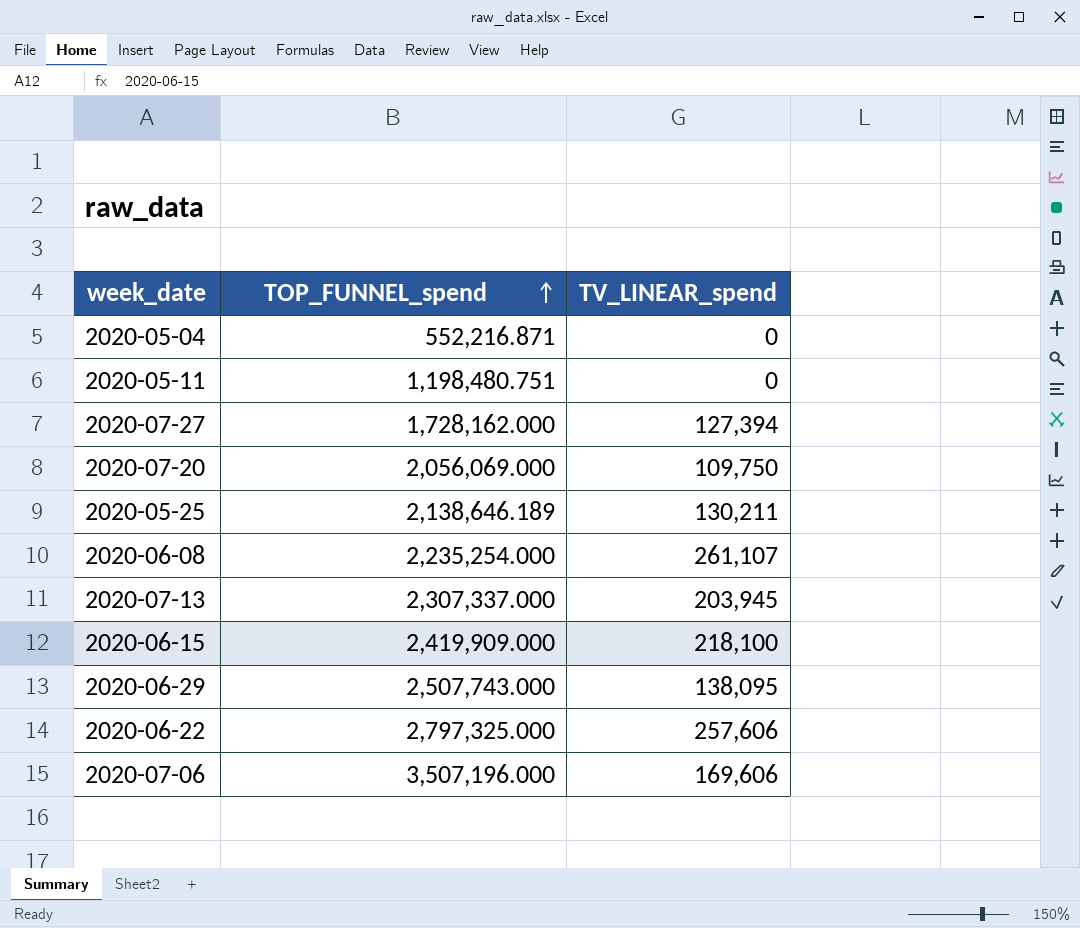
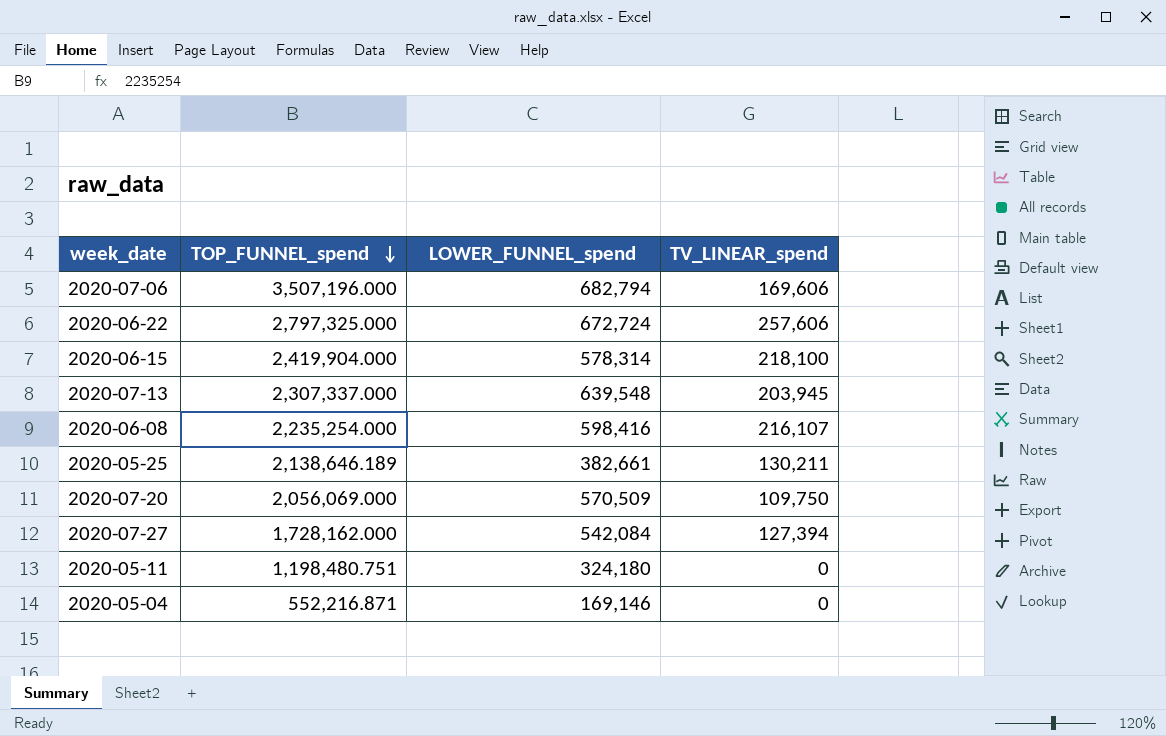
row order: TOP_FUNNEL_spend ascending -> TOP_FUNNEL_spend descending
column LOWER_FUNNEL_spend | position: none -> 3
row 2020-06-29: 2,507,743.000 | 138,095 -> none
2020-06-15 | TOP_FUNNEL_spend: 2,419,909.000 -> 2,419,904.000
2020-06-08 | TV_LINEAR_spend: 261,107 -> 216,107

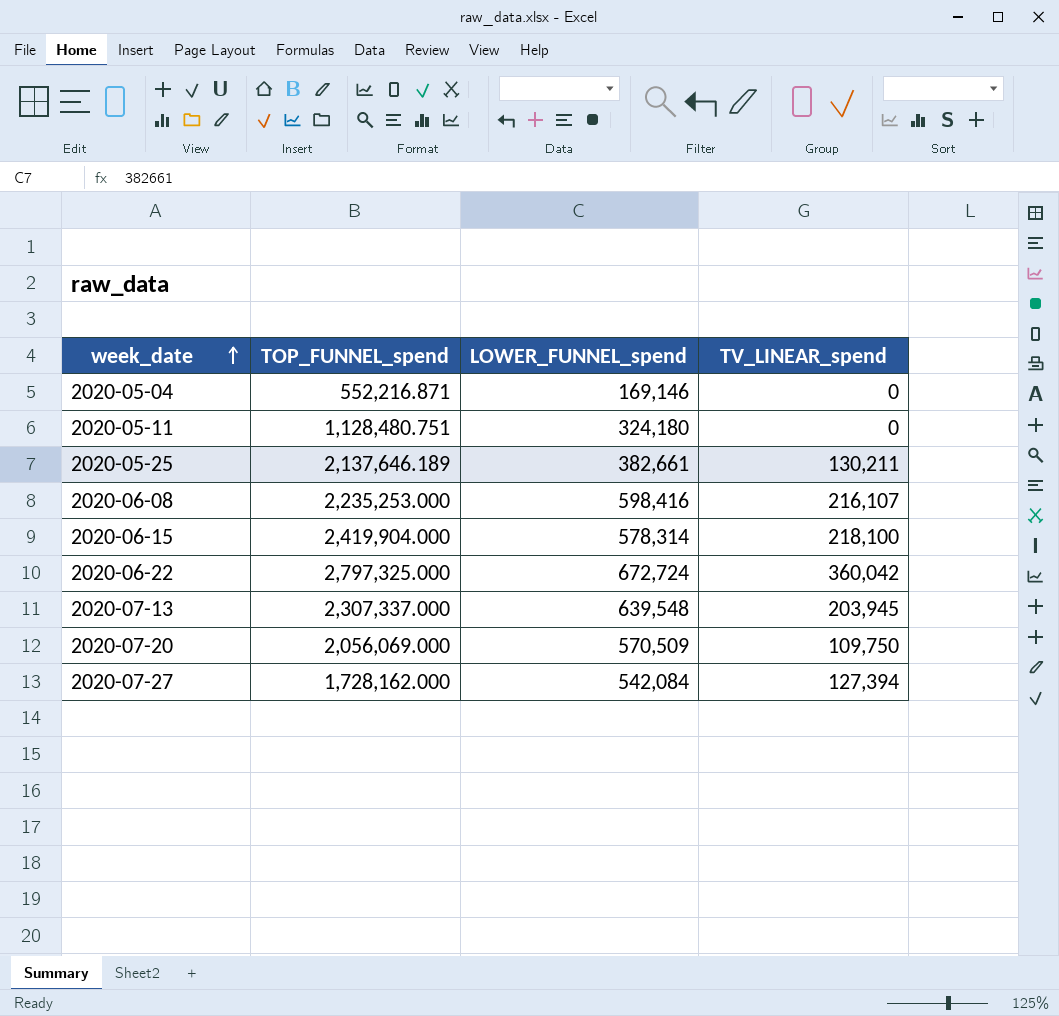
row order: TOP_FUNNEL_spend descending -> week_date ascending
row 2020-07-06: 3,507,196.000 | 682,794 | 169,606 -> none
2020-05-11 | TOP_FUNNEL_spend: 1,198,480.751 -> 1,128,480.751
2020-05-25 | TOP_FUNNEL_spend: 2,138,646.189 -> 2,137,646.189
2020-06-08 | TOP_FUNNEL_spend: 2,235,254.000 -> 2,235,253.000
2020-06-22 | TV_LINEAR_spend: 257,606 -> 360,042

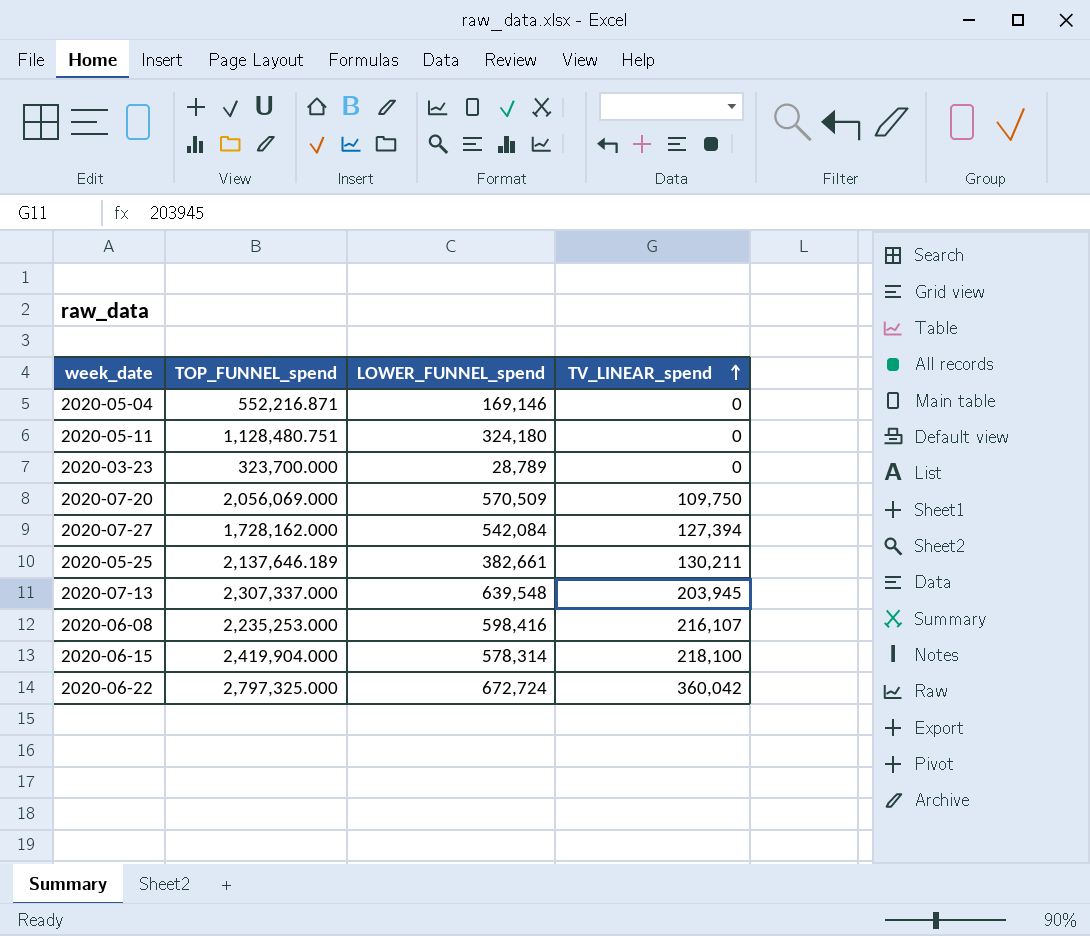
row order: week_date ascending -> TV_LINEAR_spend ascending
row 2020-03-23: none -> 323,700.000 | 28,789 | 0

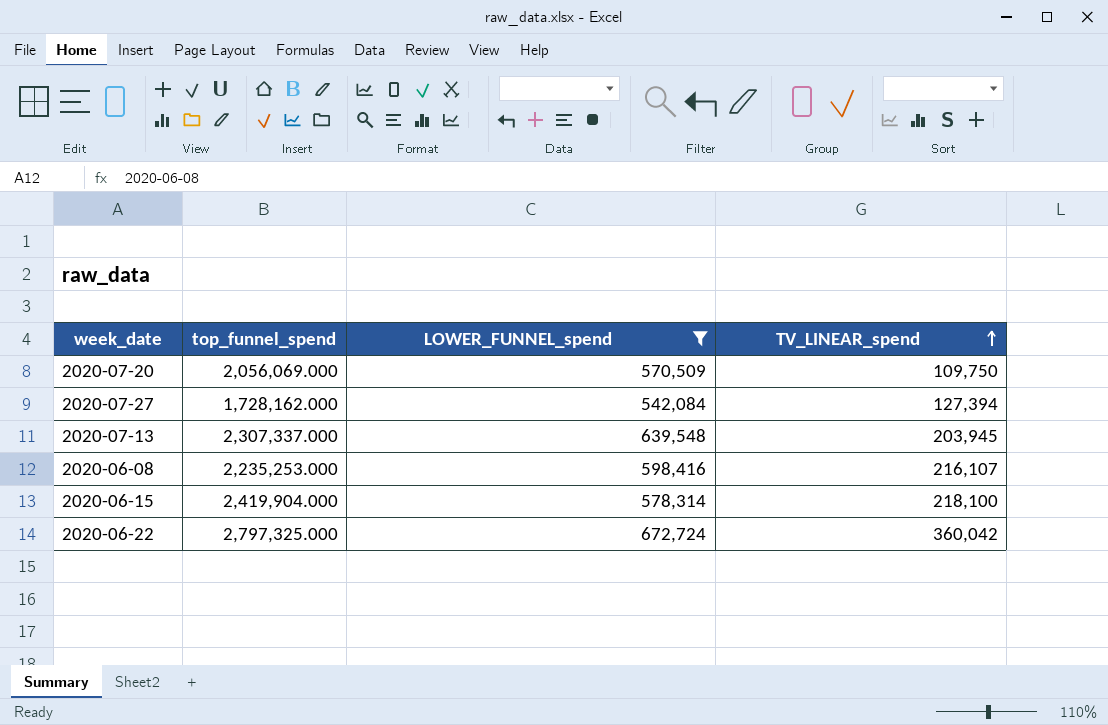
filter: none -> LOWER_FUNNEL_spend >= 542,084
column name: TOP_FUNNEL_spend -> top_funnel_spend

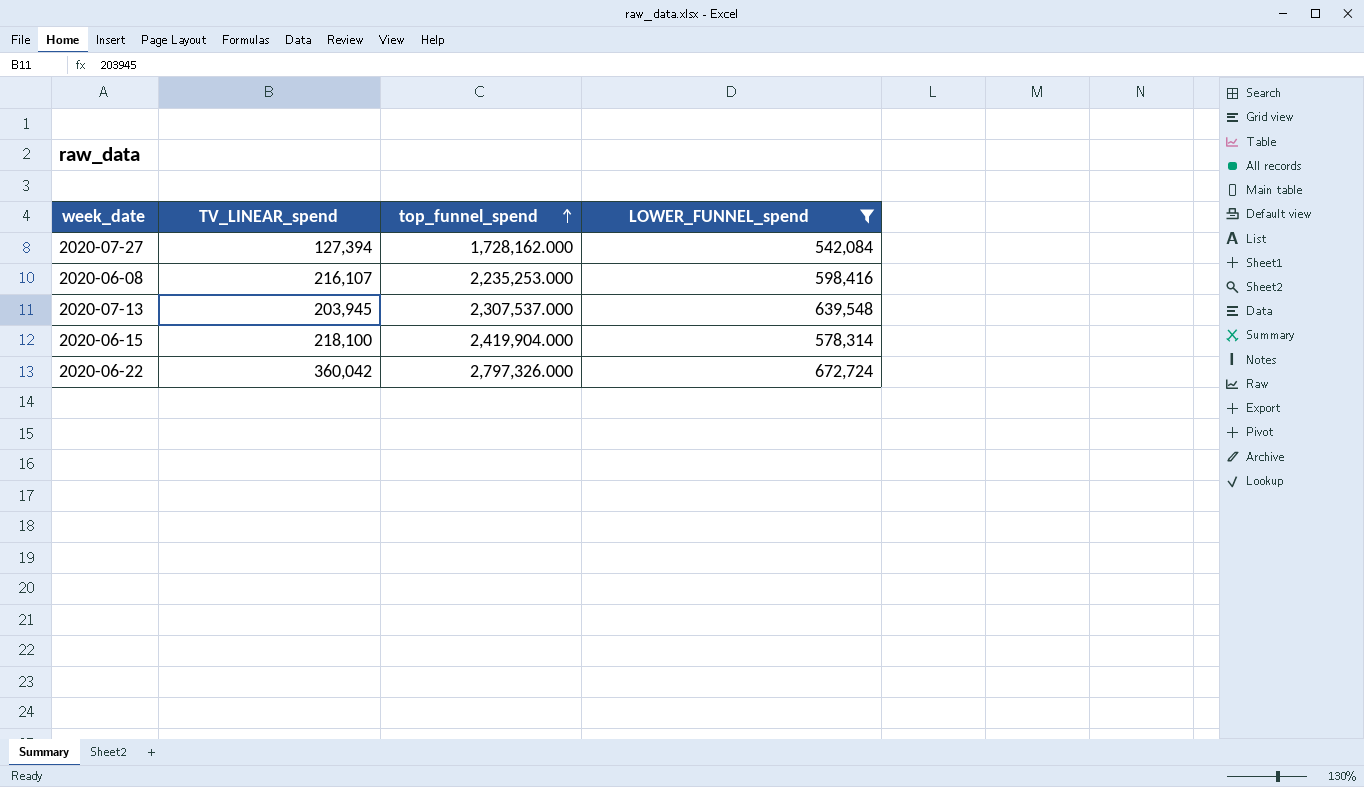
row order: TV_LINEAR_spend ascending -> top_funnel_spend ascending
column TV_LINEAR_spend | position: 4 -> 2
row 2020-07-20: 2,056,069.000 | 570,509 | 109,750 -> none
2020-07-13 | top_funnel_spend: 2,307,337.000 -> 2,307,537.000
2020-06-22 | top_funnel_spend: 2,797,325.000 -> 2,797,326.000

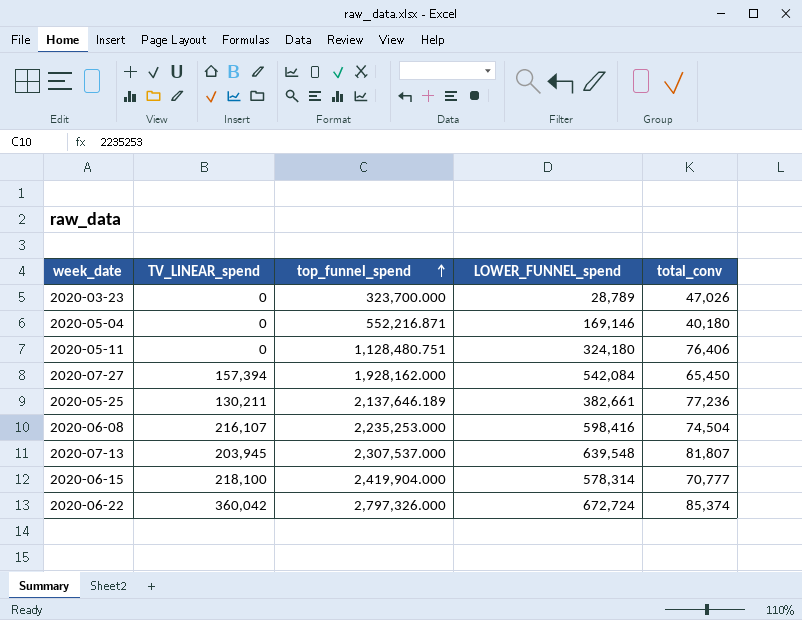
filter: LOWER_FUNNEL_spend >= 542,084 -> none
column total_conv | position: none -> 5
2020-07-27 | TV_LINEAR_spend: 127,394 -> 157,394
2020-07-27 | top_funnel_spend: 1,728,162.000 -> 1,928,162.000

